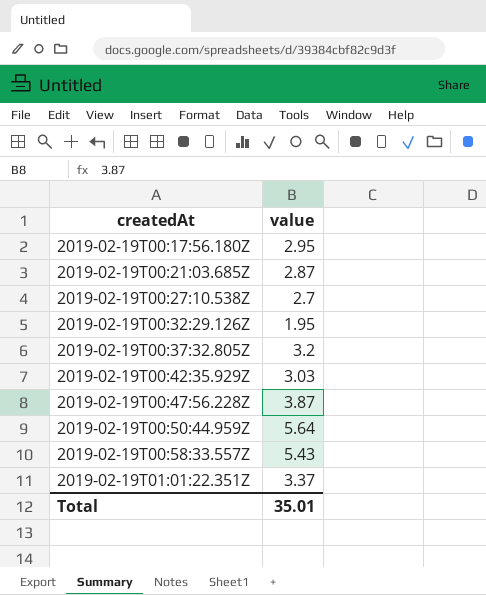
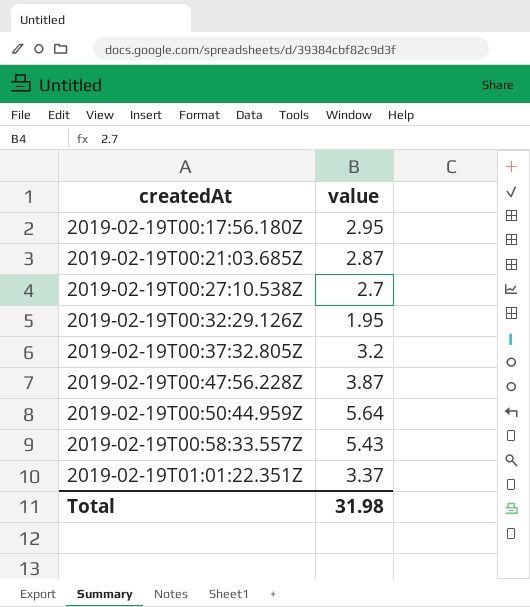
row 2019-02-19T00:42:35.929Z: 3.03 -> none
Total | value: 35.01 -> 31.98

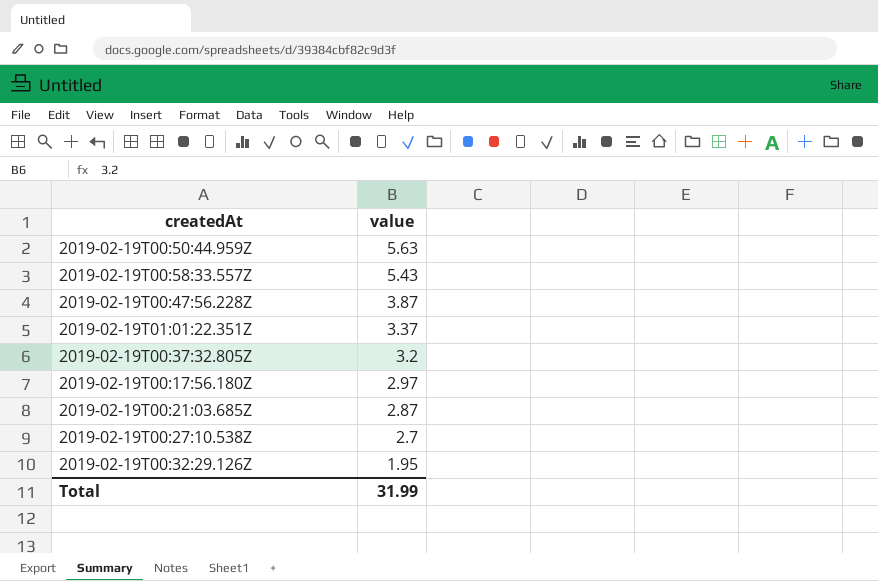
row order: createdAt ascending -> value descending
2019-02-19T00:50:44.959Z | value: 5.64 -> 5.63
2019-02-19T00:17:56.180Z | value: 2.95 -> 2.97
Total | value: 31.98 -> 31.99

